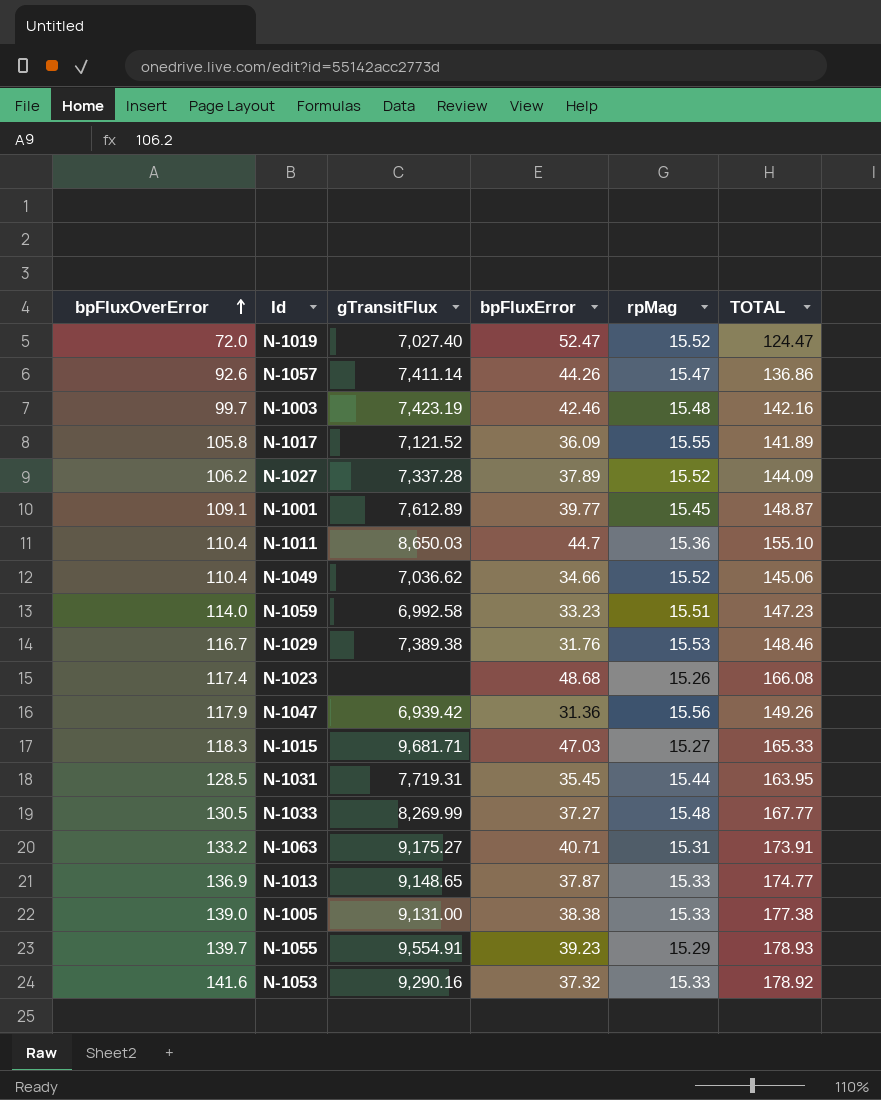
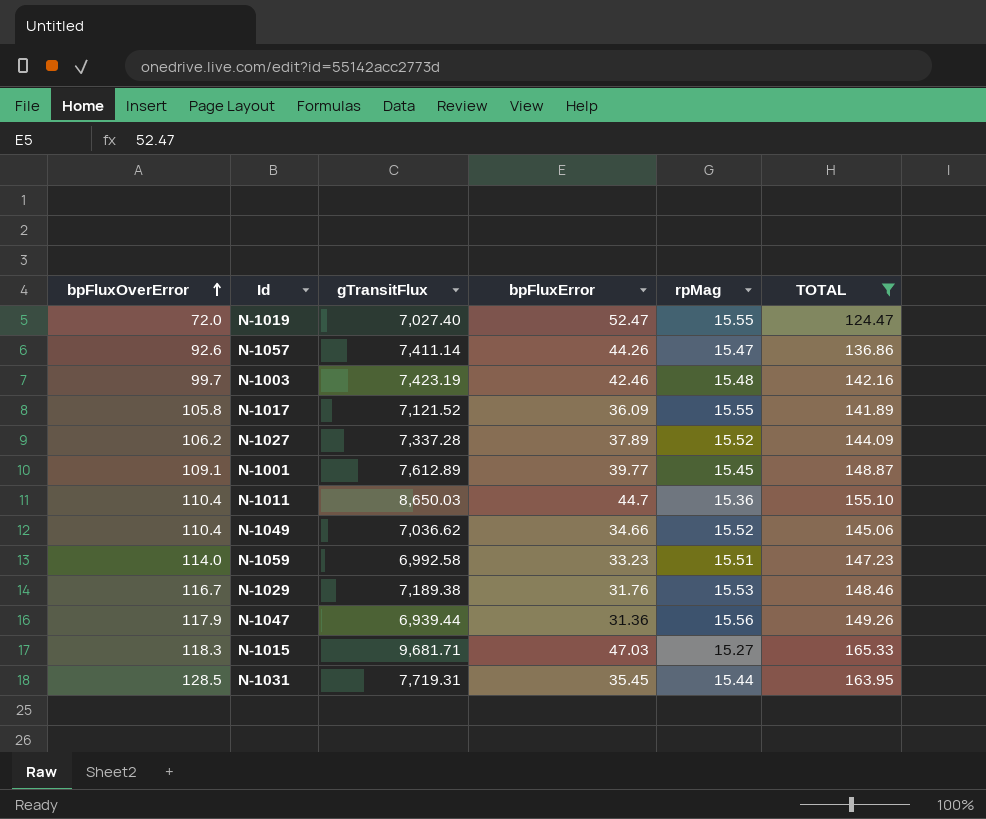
filter: none -> TOTAL <= 165.33
N-1019 | rpMag: 15.52 -> 15.55
N-1029 | gTransitFlux: 7,389.38 -> 7,189.38
N-1047 | gTransitFlux: 6,939.42 -> 6,939.44

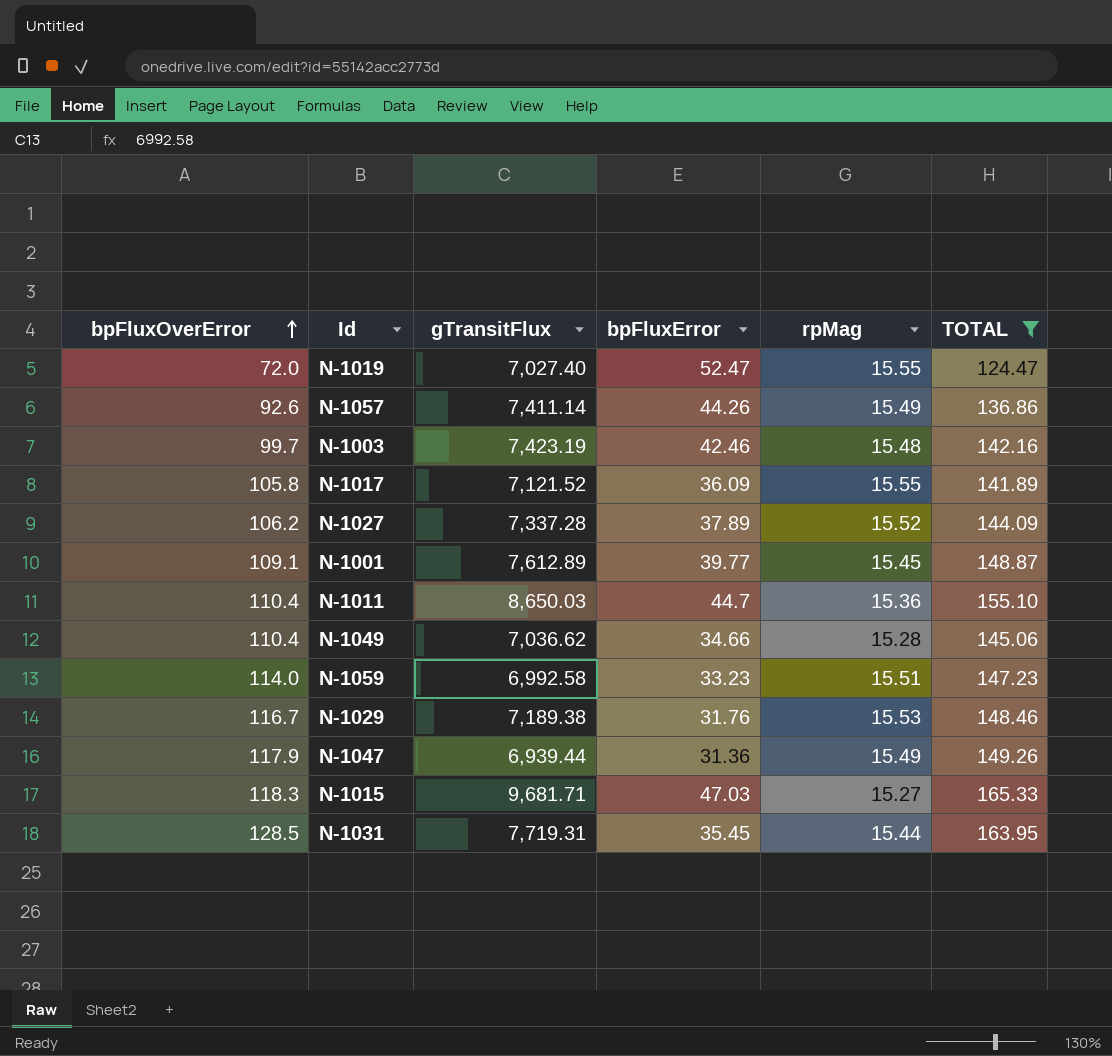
N-1057 | rpMag: 15.47 -> 15.49
N-1049 | rpMag: 15.52 -> 15.28
N-1047 | rpMag: 15.56 -> 15.49

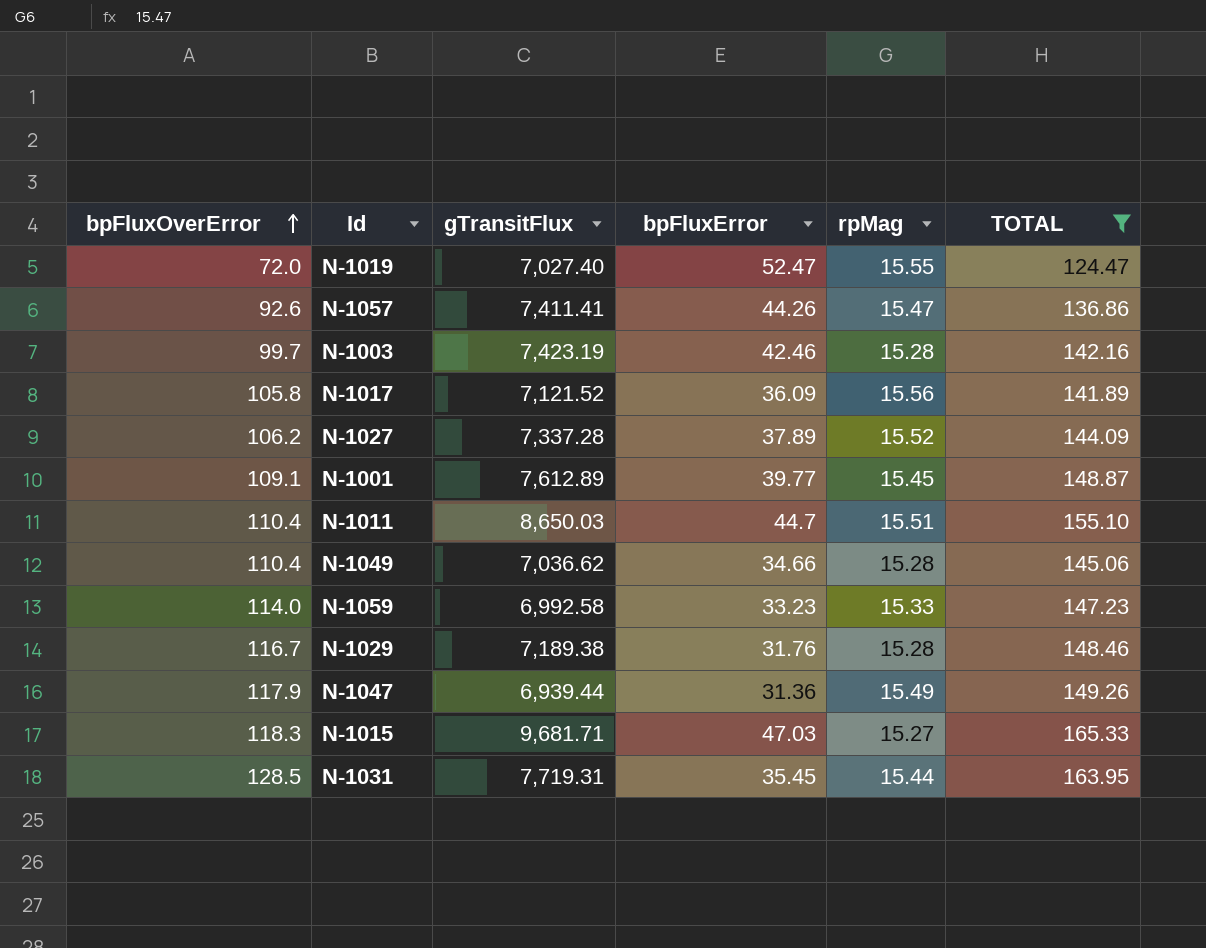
N-1057 | gTransitFlux: 7,411.14 -> 7,411.41
N-1057 | rpMag: 15.49 -> 15.47
N-1003 | rpMag: 15.48 -> 15.28
N-1017 | rpMag: 15.55 -> 15.56
N-1011 | rpMag: 15.36 -> 15.51
N-1059 | rpMag: 15.51 -> 15.33
N-1029 | rpMag: 15.53 -> 15.28

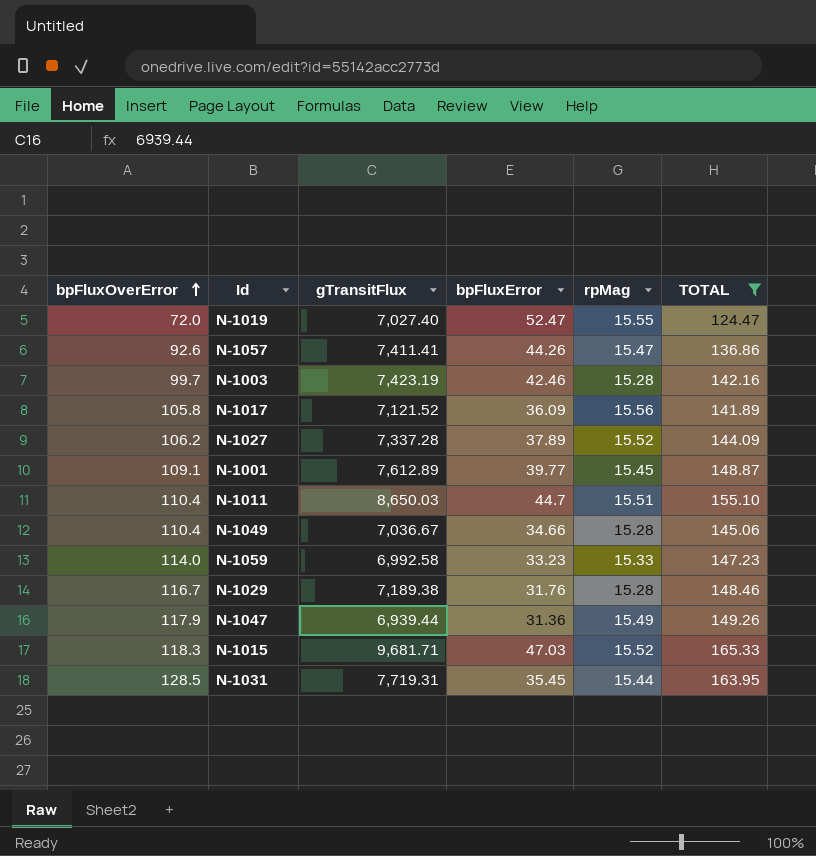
N-1049 | gTransitFlux: 7,036.62 -> 7,036.67
N-1015 | rpMag: 15.27 -> 15.52

